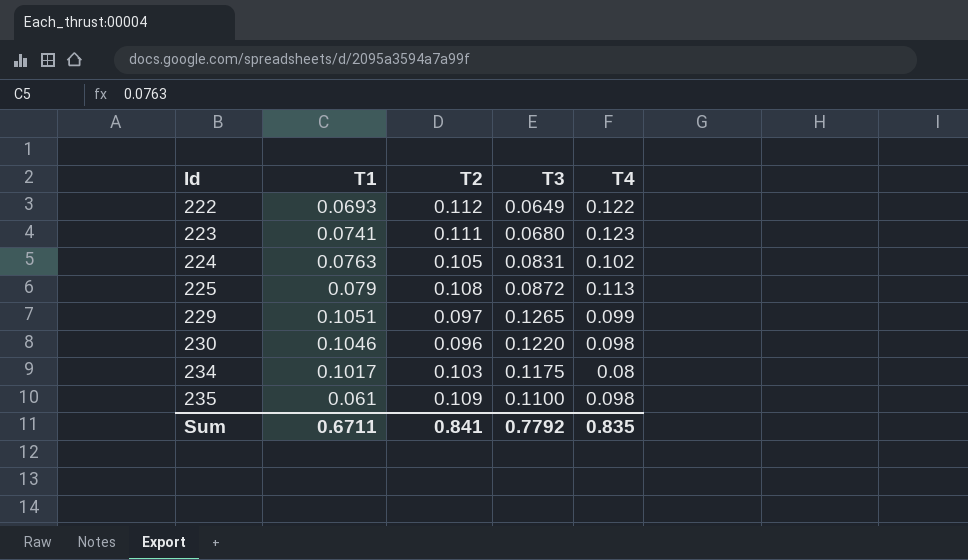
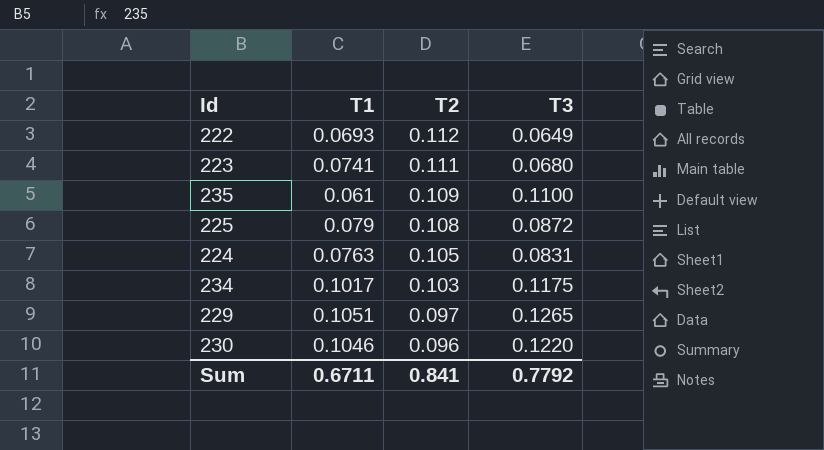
row order: Id ascending -> T2 descending
column T4 | position: 5 -> none

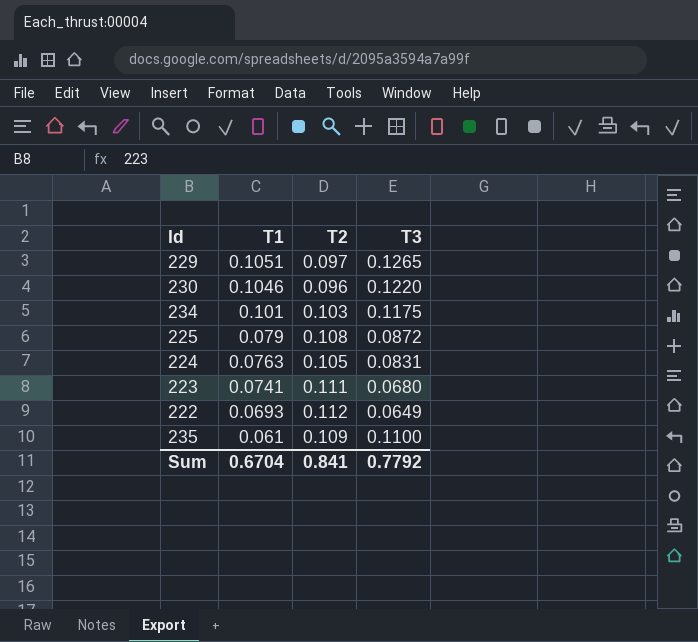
row order: T2 descending -> T1 descending
234 | T1: 0.1017 -> 0.101
Sum | T1: 0.6711 -> 0.6704

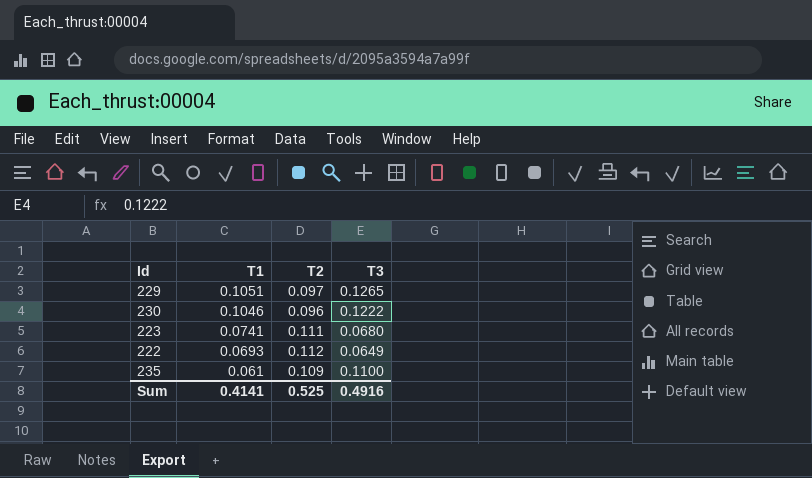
row 234: 0.101 | 0.103 | 0.1175 -> none
row 225: 0.079 | 0.108 | 0.0872 -> none
row 224: 0.0763 | 0.105 | 0.0831 -> none
230 | T3: 0.1220 -> 0.1222
Sum | T1: 0.6704 -> 0.4141
Sum | T2: 0.841 -> 0.525
Sum | T3: 0.7792 -> 0.4916

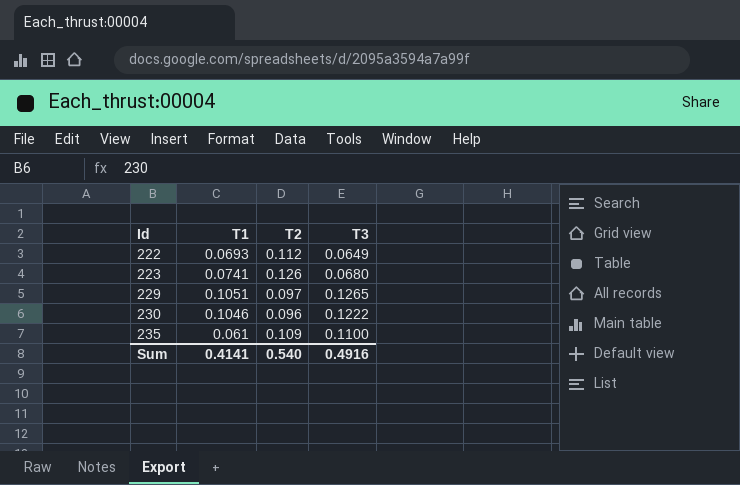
row order: T1 descending -> Id ascending
223 | T2: 0.111 -> 0.126
Sum | T2: 0.525 -> 0.540

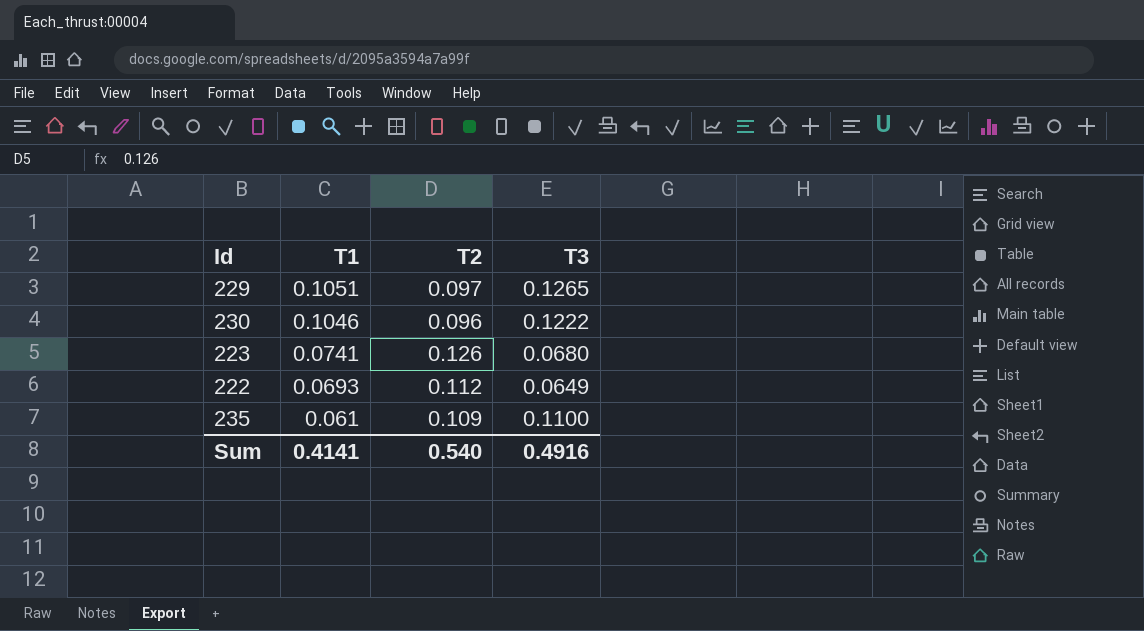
row order: Id ascending -> T1 descending

